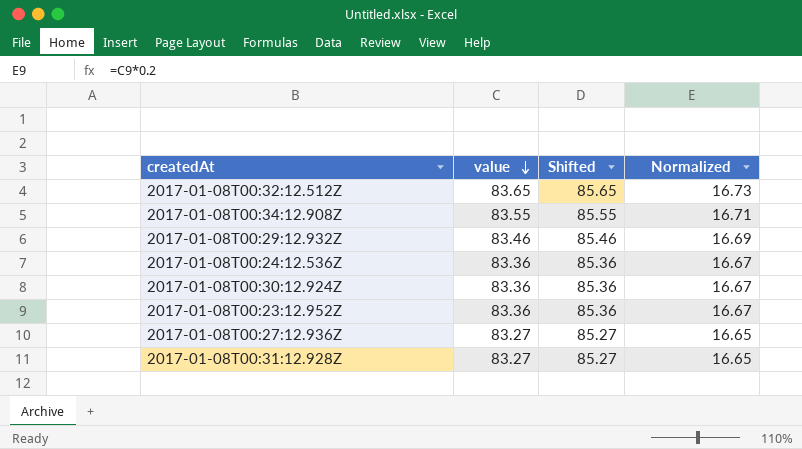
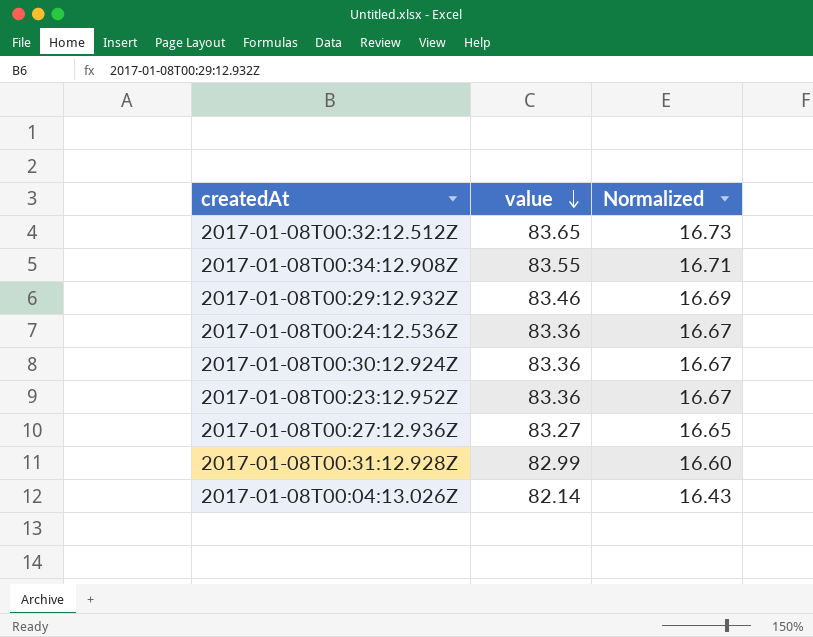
column Shifted | formula: [value] + 2 -> none
2017-01-08T00:31:12.928Z | value: 83.27 -> 82.99
2017-01-08T00:31:12.928Z | Normalized: 16.65 -> 16.60
row 2017-01-08T00:04:13.026Z: none -> 82.14 | 16.43

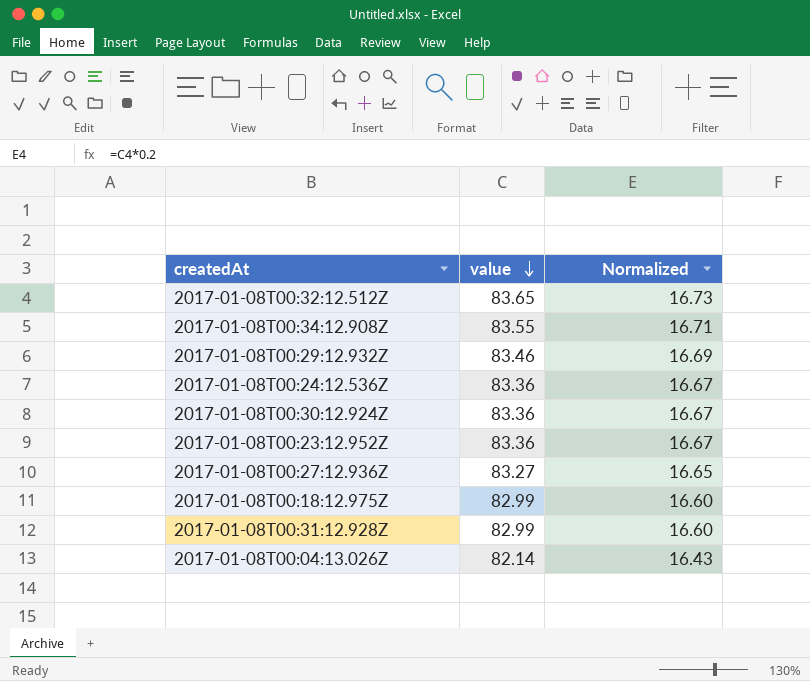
row 2017-01-08T00:18:12.975Z: none -> 82.99 | 16.60

